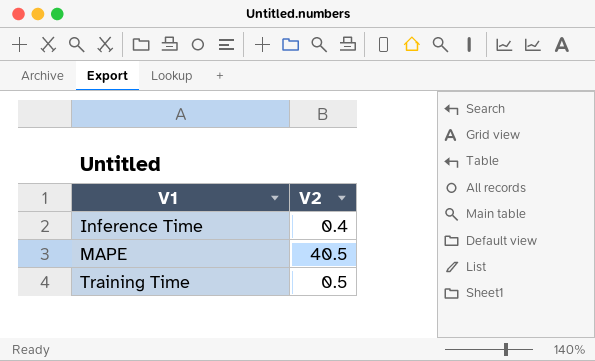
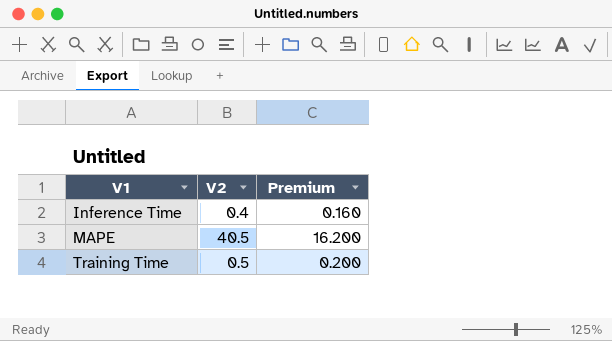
column Premium | formula: none -> [V2] * 0.4

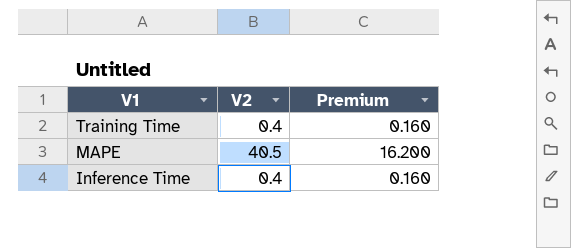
row order: V1 ascending -> V1 descending
Training Time | V2: 0.5 -> 0.4
Training Time | Premium: 0.200 -> 0.160

